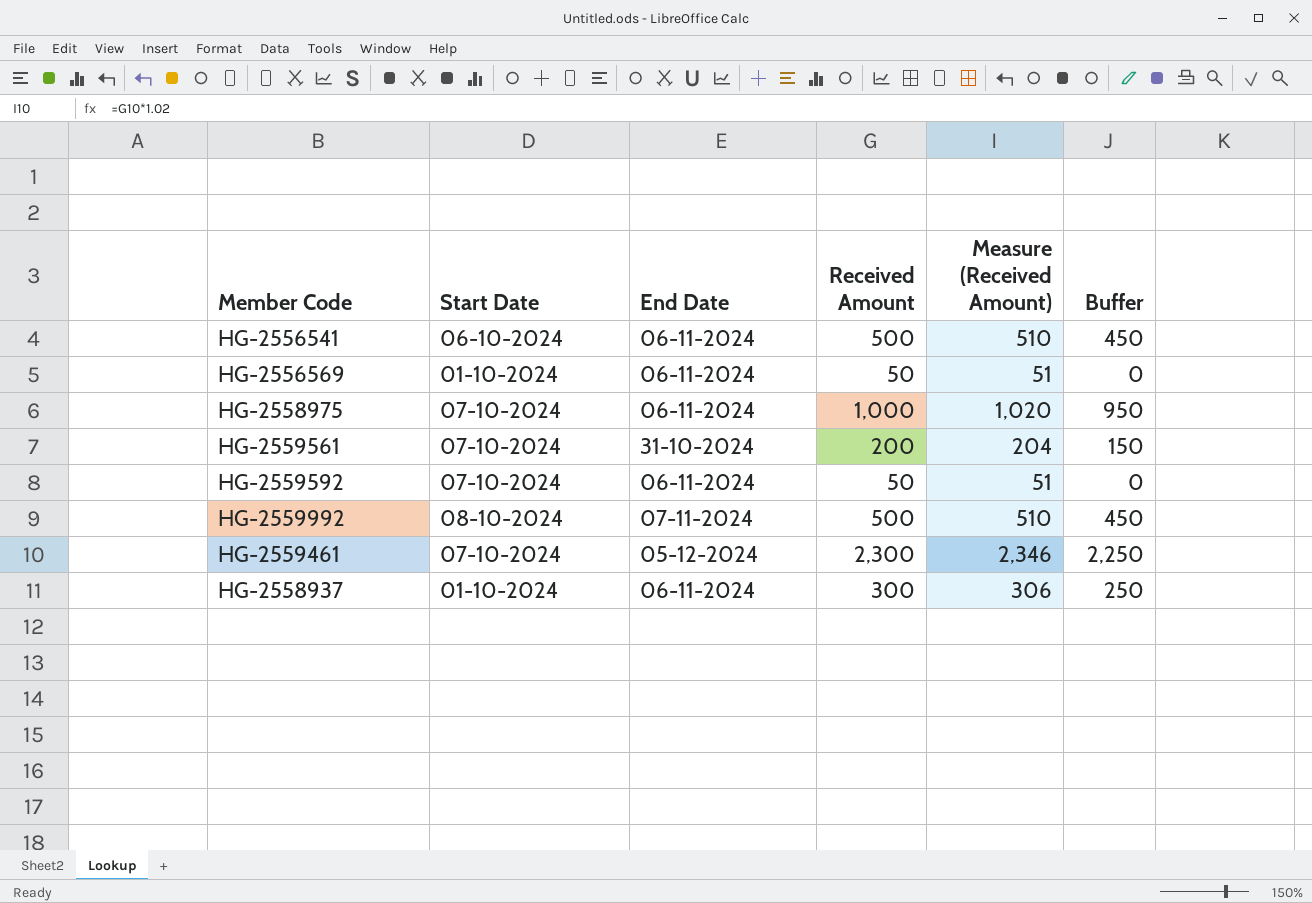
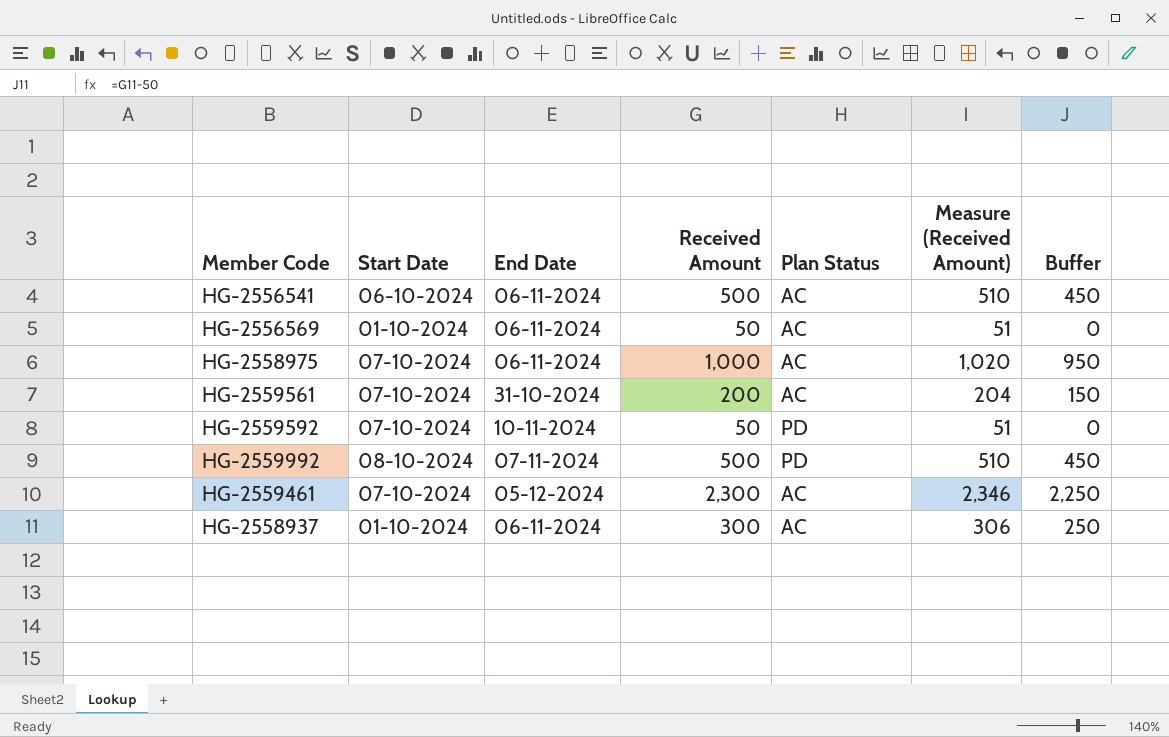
column Plan Status | position: none -> 5
HG-2559592 | End Date: 06-11-2024 -> 10-11-2024

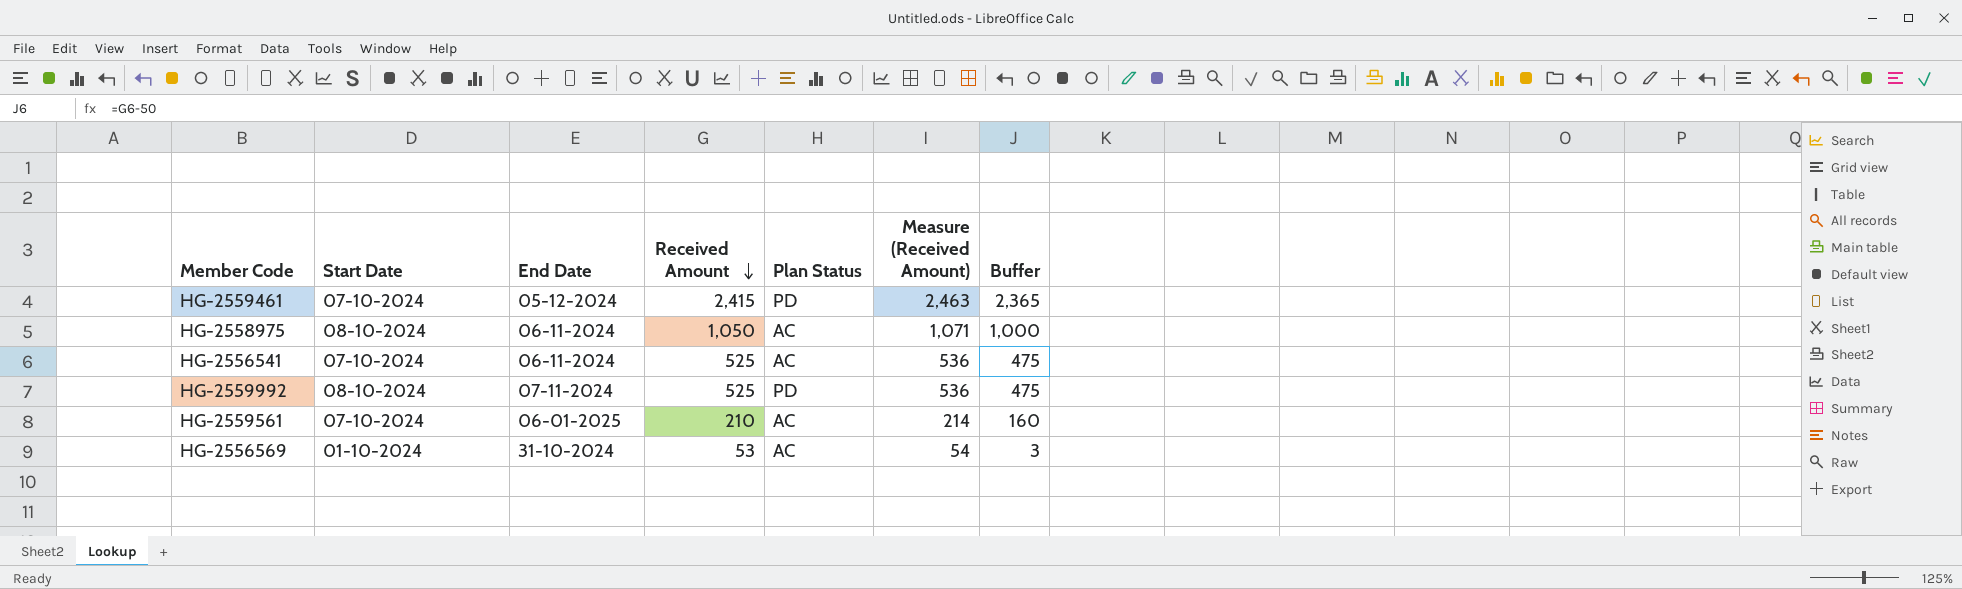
row order: none -> Received Amount descending
row HG-2559592: 07-10-2024 | 10-11-2024 | 50 | PD | 51 | 0 -> none
row HG-2558937: 01-10-2024 | 06-11-2024 | 300 | AC | 306 | 250 -> none
HG-2559461 | Received Amount: 2,300 -> 2,415
HG-2559461 | Plan Status: AC -> PD
HG-2559461 | Measure (Received Amount): 2,346 -> 2,463
HG-2559461 | Buffer: 2,250 -> 2,365
HG-2558975 | Start Date: 07-10-2024 -> 08-10-2024
HG-2558975 | Received Amount: 1,000 -> 1,050
HG-2558975 | Measure (Received Amount): 1,020 -> 1,071
HG-2558975 | Buffer: 950 -> 1,000
HG-2556541 | Start Date: 06-10-2024 -> 07-10-2024
HG-2556541 | Received Amount: 500 -> 525
HG-2556541 | Measure (Received Amount): 510 -> 536
HG-2556541 | Buffer: 450 -> 475
HG-2559992 | Received Amount: 500 -> 525
HG-2559992 | Measure (Received Amount): 510 -> 536
HG-2559992 | Buffer: 450 -> 475
HG-2559561 | End Date: 31-10-2024 -> 06-01-2025
HG-2559561 | Received Amount: 200 -> 210
HG-2559561 | Measure (Received Amount): 204 -> 214
HG-2559561 | Buffer: 150 -> 160
HG-2556569 | End Date: 06-11-2024 -> 31-10-2024
HG-2556569 | Received Amount: 50 -> 53
HG-2556569 | Measure (Received Amount): 51 -> 54
HG-2556569 | Buffer: 0 -> 3

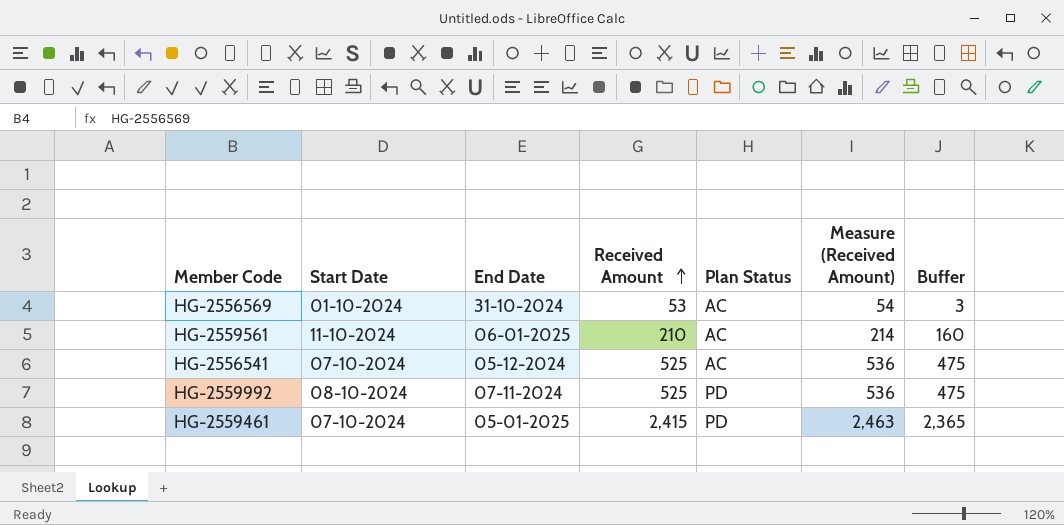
row order: Received Amount descending -> Received Amount ascending
row HG-2558975: 08-10-2024 | 06-11-2024 | 1,050 | AC | 1,071 | 1,000 -> none
HG-2559561 | Start Date: 07-10-2024 -> 11-10-2024
HG-2556541 | End Date: 06-11-2024 -> 05-12-2024
HG-2559461 | End Date: 05-12-2024 -> 05-01-2025

